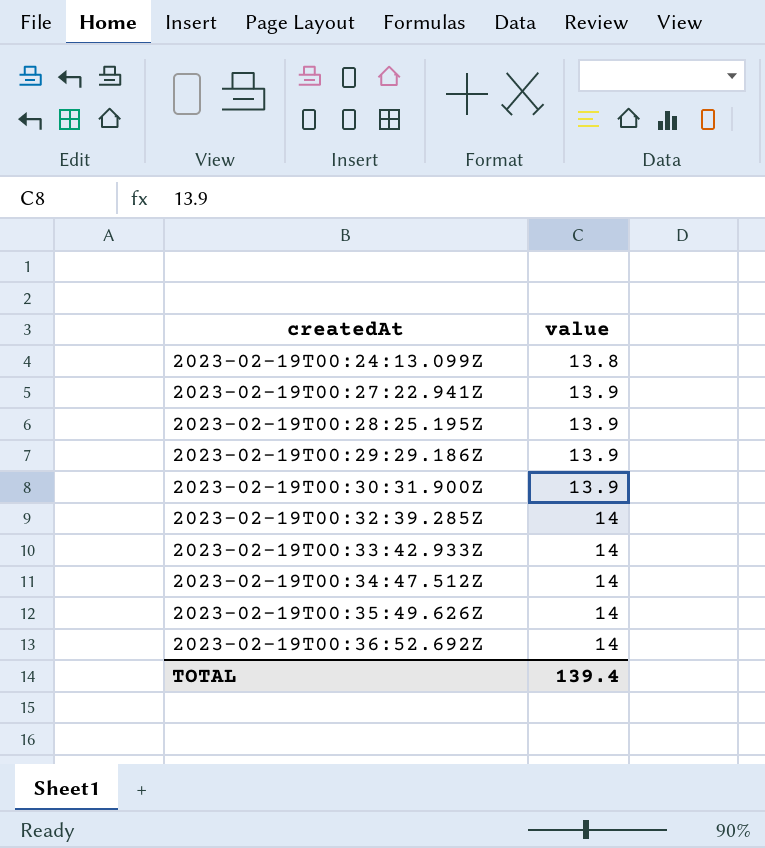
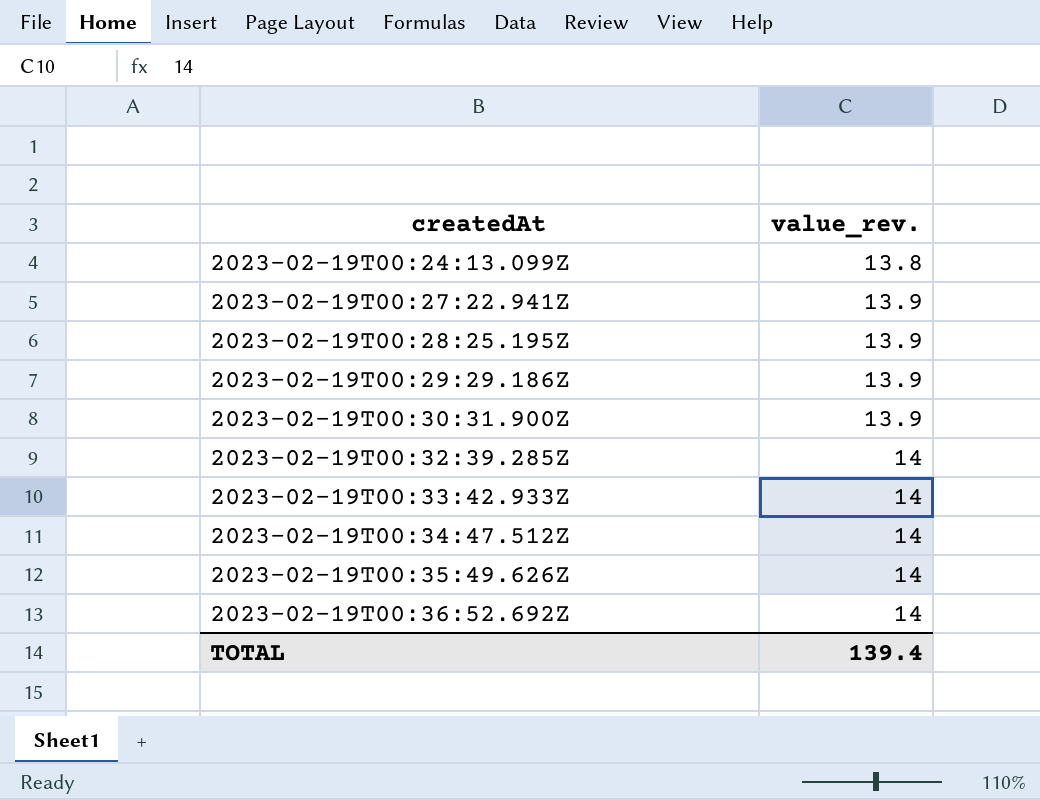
column name: value -> value_rev.

